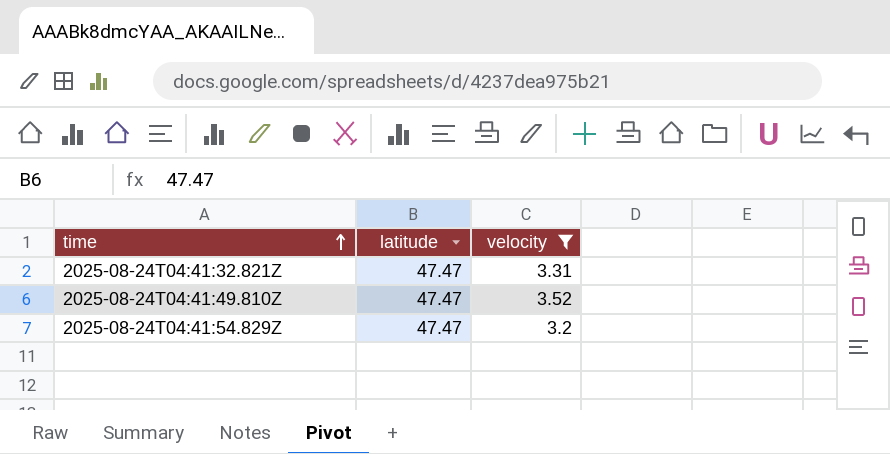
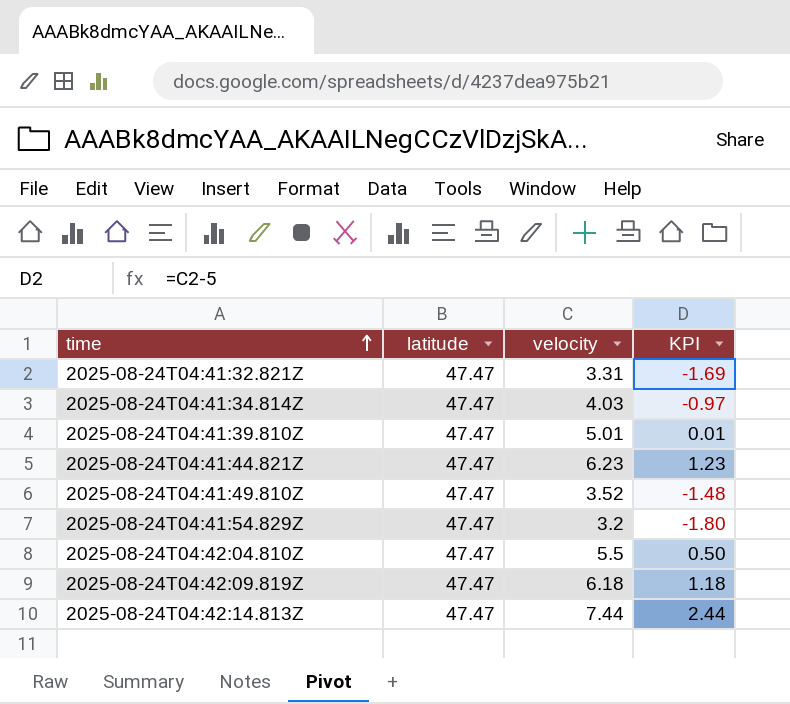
filter: velocity <= 3.52 -> none
column KPI | formula: none -> [velocity] - 5

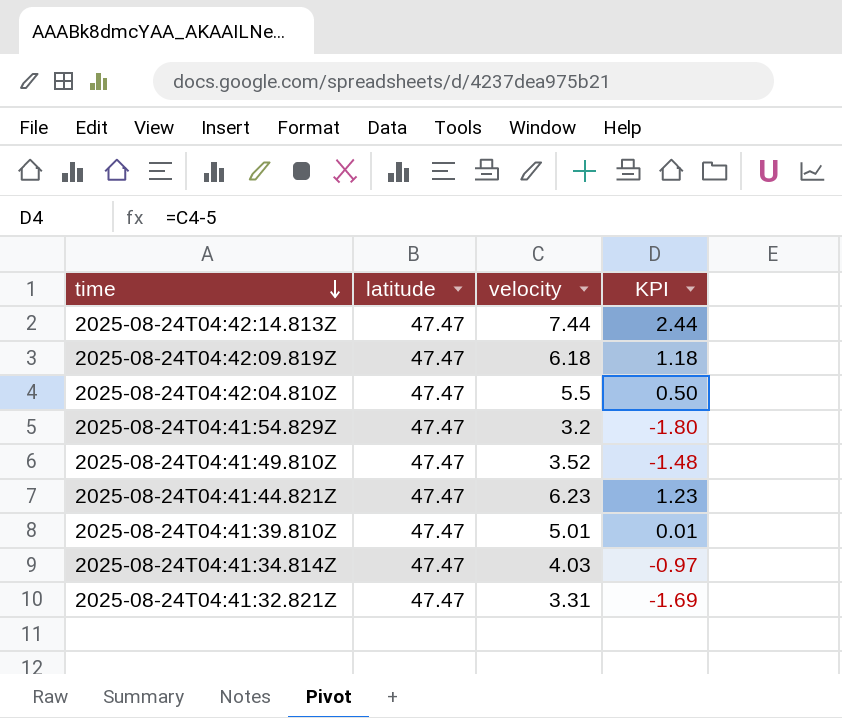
row order: time ascending -> time descending

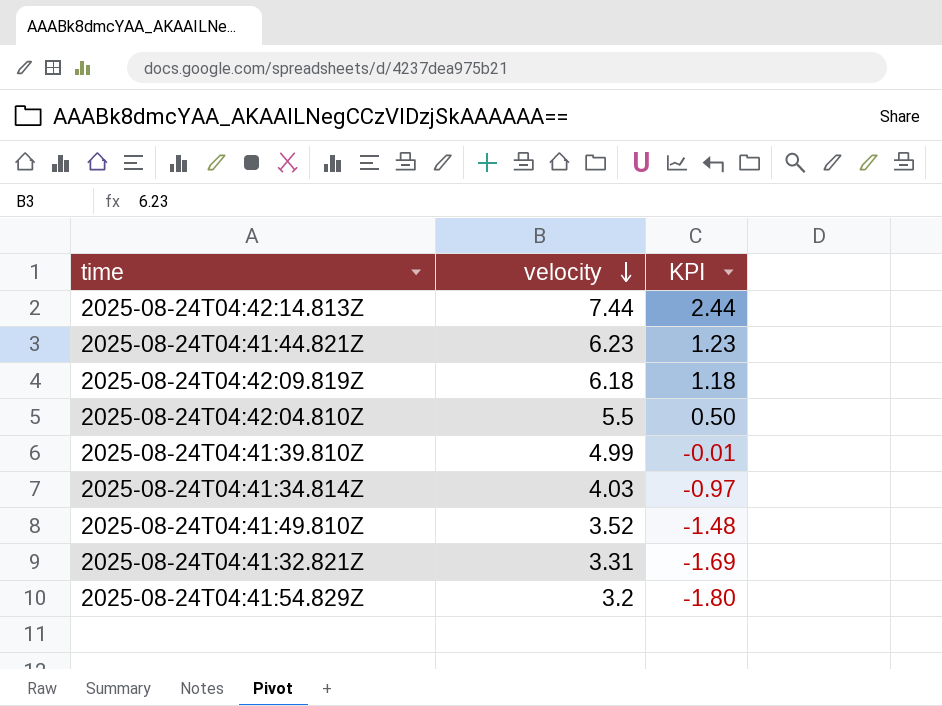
row order: time descending -> velocity descending
column latitude | position: 2 -> none
2025-08-24T04:41:39.810Z | velocity: 5.01 -> 4.99
2025-08-24T04:41:39.810Z | KPI: 0.01 -> -0.01

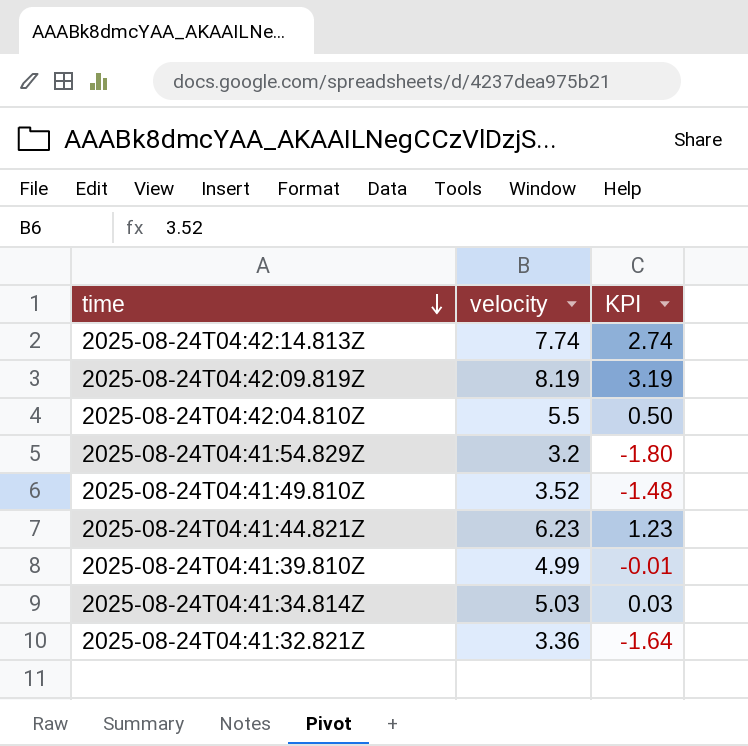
row order: velocity descending -> time descending
2025-08-24T04:42:14.813Z | velocity: 7.44 -> 7.74
2025-08-24T04:42:14.813Z | KPI: 2.44 -> 2.74
2025-08-24T04:42:09.819Z | velocity: 6.18 -> 8.19
2025-08-24T04:42:09.819Z | KPI: 1.18 -> 3.19
2025-08-24T04:41:34.814Z | velocity: 4.03 -> 5.03
2025-08-24T04:41:34.814Z | KPI: -0.97 -> 0.03
2025-08-24T04:41:32.821Z | velocity: 3.31 -> 3.36
2025-08-24T04:41:32.821Z | KPI: -1.69 -> -1.64

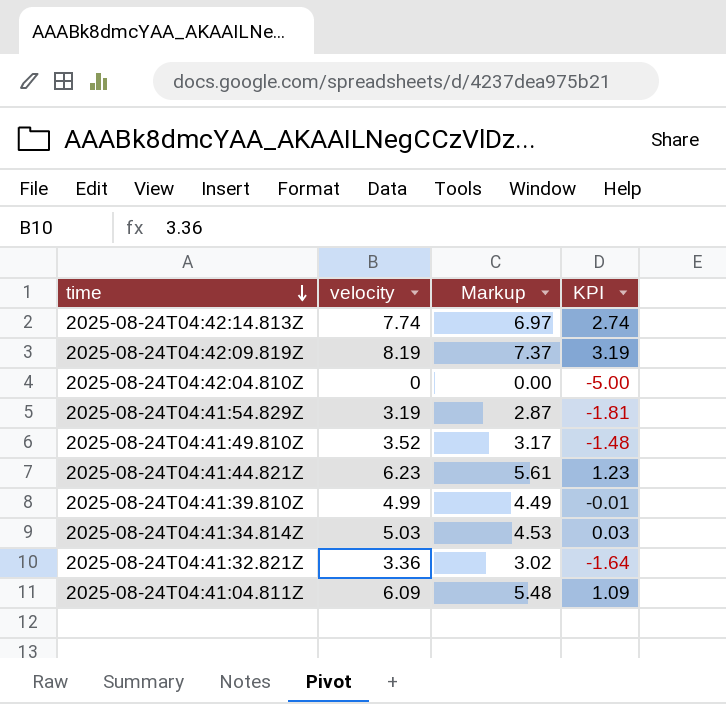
column Markup | formula: none -> [velocity] * 0.9
2025-08-24T04:42:04.810Z | velocity: 5.5 -> 0
2025-08-24T04:42:04.810Z | KPI: 0.50 -> -5.00
2025-08-24T04:41:54.829Z | velocity: 3.2 -> 3.19
2025-08-24T04:41:54.829Z | KPI: -1.80 -> -1.81
row 2025-08-24T04:41:04.811Z: none -> 6.09 | 5.48 | 1.09

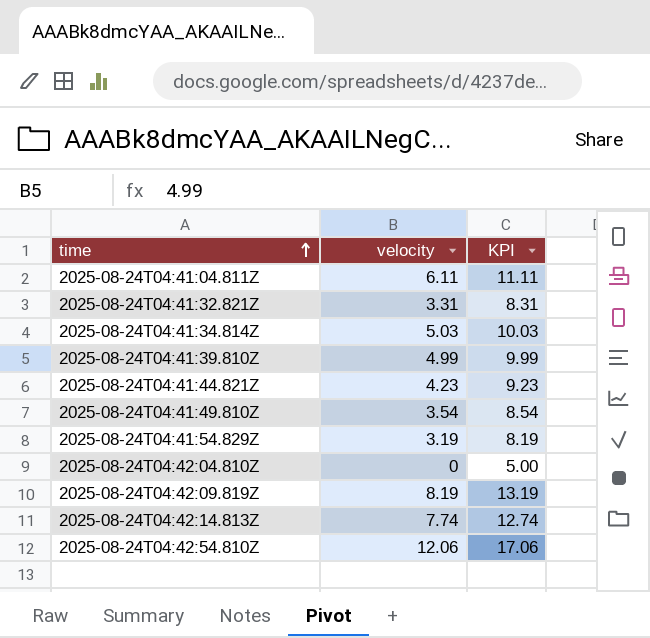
row order: time descending -> time ascending
column Markup | formula: [velocity] * 0.9 -> none
column KPI | formula: [velocity] - 5 -> [velocity] + 5
2025-08-24T04:41:04.811Z | velocity: 6.09 -> 6.11
2025-08-24T04:41:32.821Z | velocity: 3.36 -> 3.31
2025-08-24T04:41:44.821Z | velocity: 6.23 -> 4.23
2025-08-24T04:41:49.810Z | velocity: 3.52 -> 3.54
row 2025-08-24T04:42:54.810Z: none -> 12.06 | 17.06

